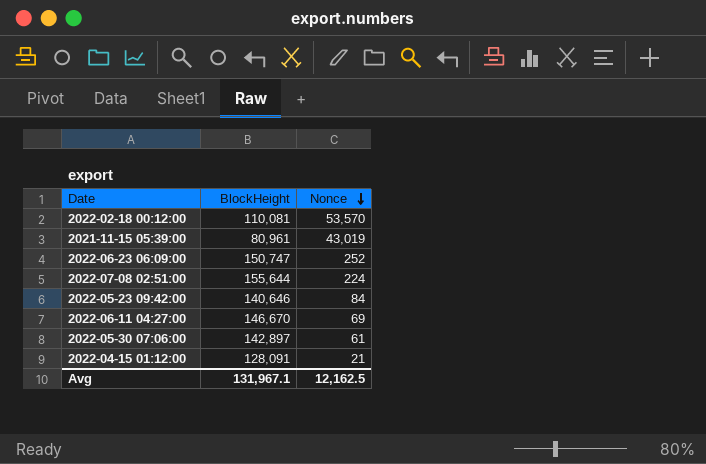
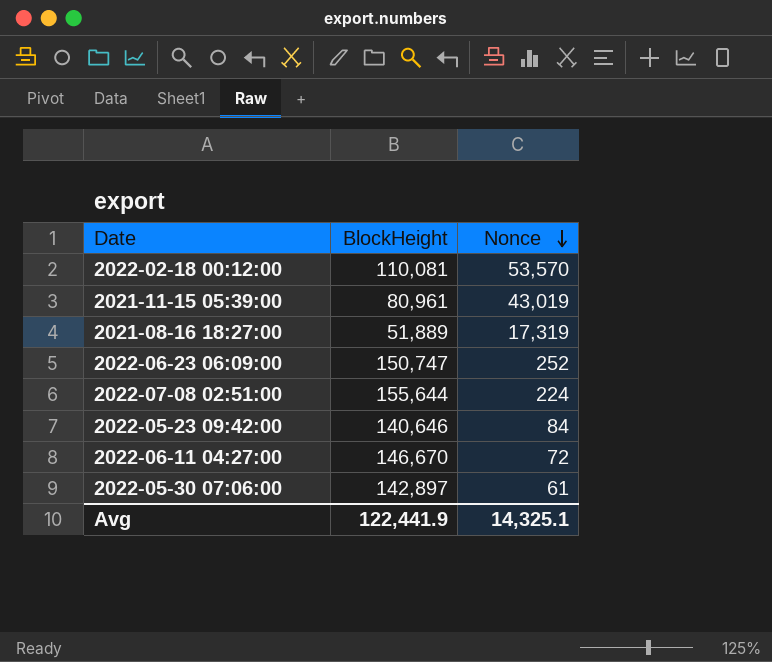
row 2022-04-15 01:12:00: 128,091 | 21 -> none
row 2021-08-16 18:27:00: none -> 51,889 | 17,319
2022-06-11 04:27:00 | Nonce: 69 -> 72
Avg | BlockHeight: 131,967.1 -> 122,441.9
Avg | Nonce: 12,162.5 -> 14,325.1

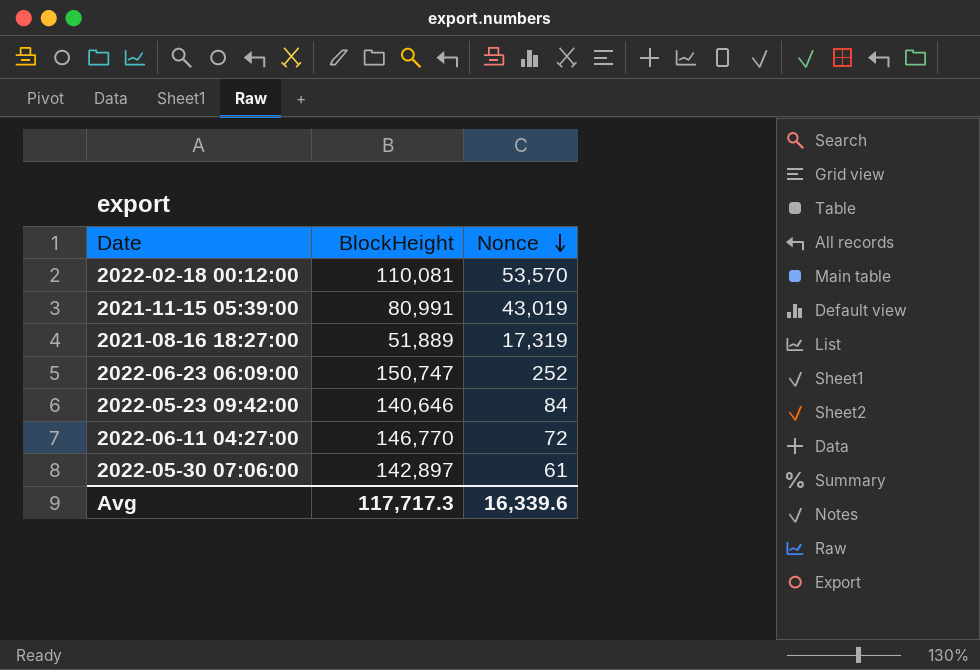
row 2022-07-08 02:51:00: 155,644 | 224 -> none
2021-11-15 05:39:00 | BlockHeight: 80,961 -> 80,991
2022-06-11 04:27:00 | BlockHeight: 146,670 -> 146,770
Avg | BlockHeight: 122,441.9 -> 117,717.3
Avg | Nonce: 14,325.1 -> 16,339.6

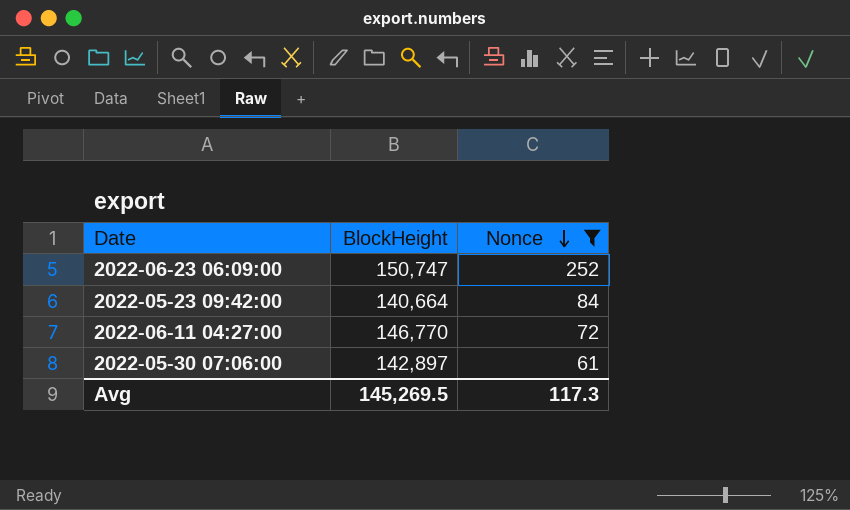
filter: none -> Nonce <= 252
2022-05-23 09:42:00 | BlockHeight: 140,646 -> 140,664
Avg | BlockHeight: 117,717.3 -> 145,269.5
Avg | Nonce: 16,339.6 -> 117.3

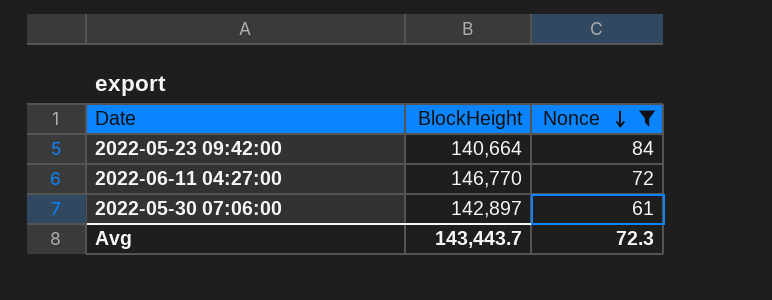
row 2022-06-23 06:09:00: 150,747 | 252 -> none
Avg | BlockHeight: 145,269.5 -> 143,443.7
Avg | Nonce: 117.3 -> 72.3

